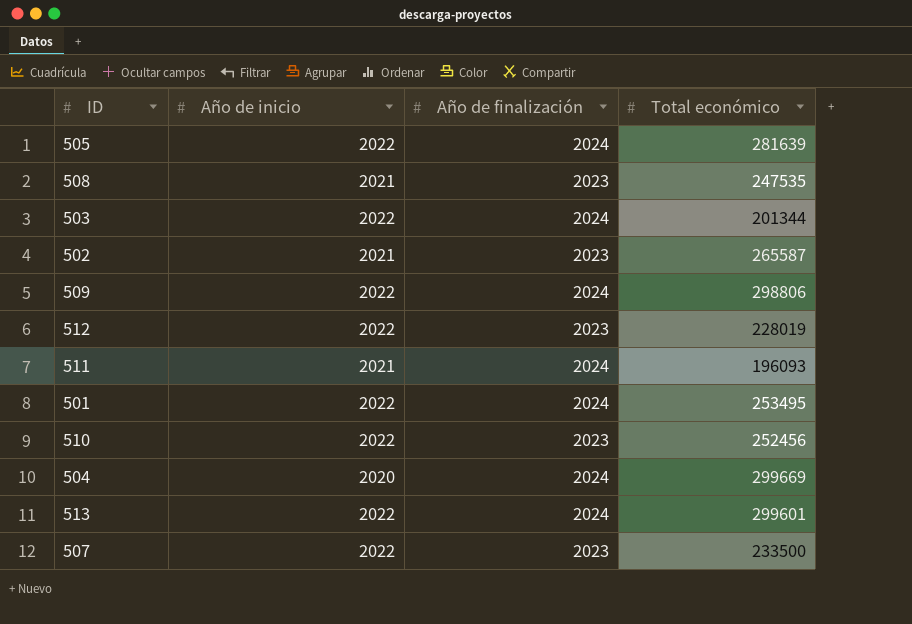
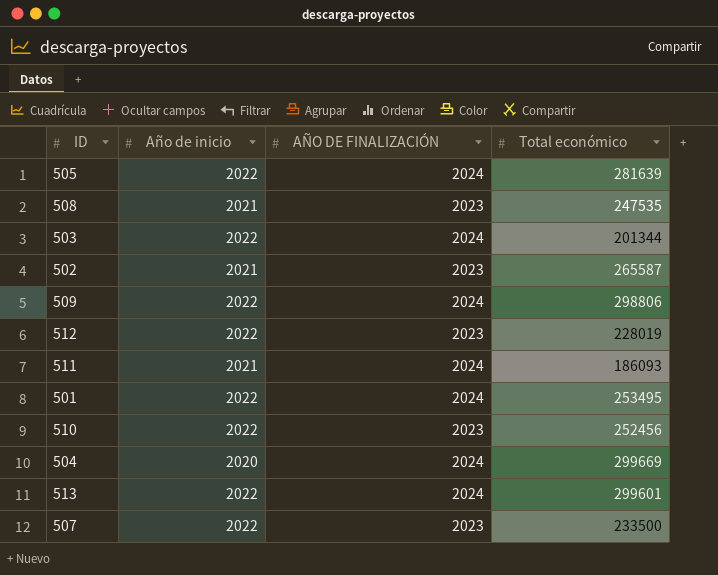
column name: Año de finalización -> AÑO DE FINALIZACIÓN
511 | Total económico: 196093 -> 186093

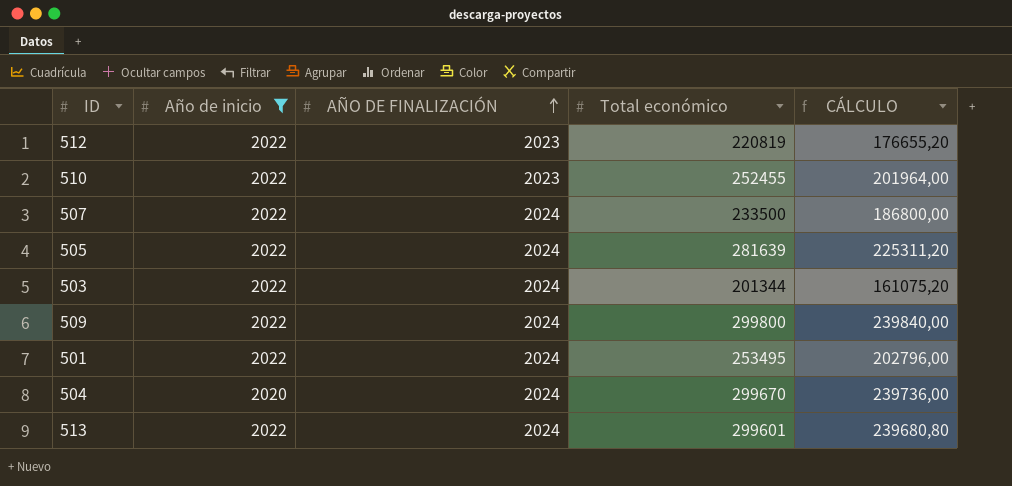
filter: none -> Año de inicio != 2021
row order: none -> AÑO DE FINALIZACIÓN ascending
column CÁLCULO | formula: none -> [Total económico] * 0,8
512 | Total económico: 228019 -> 220819
510 | Total económico: 252456 -> 252455
507 | AÑO DE FINALIZACIÓN: 2023 -> 2024
509 | Total económico: 298806 -> 299800
504 | Total económico: 299669 -> 299670

